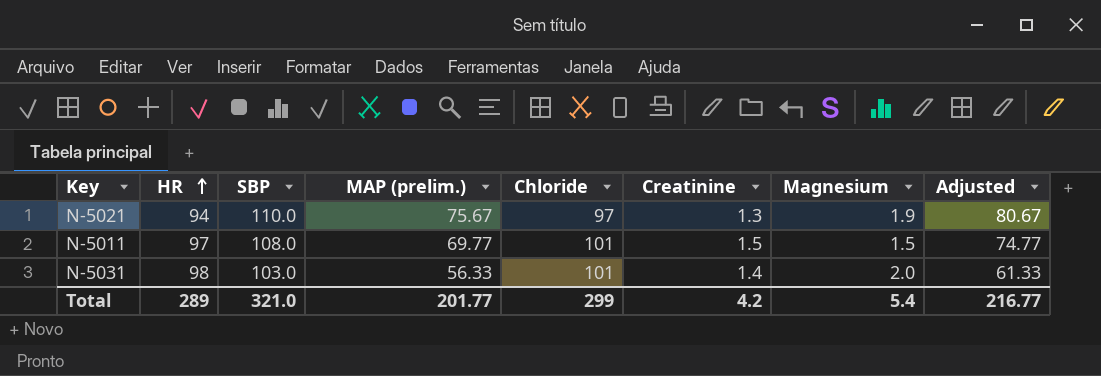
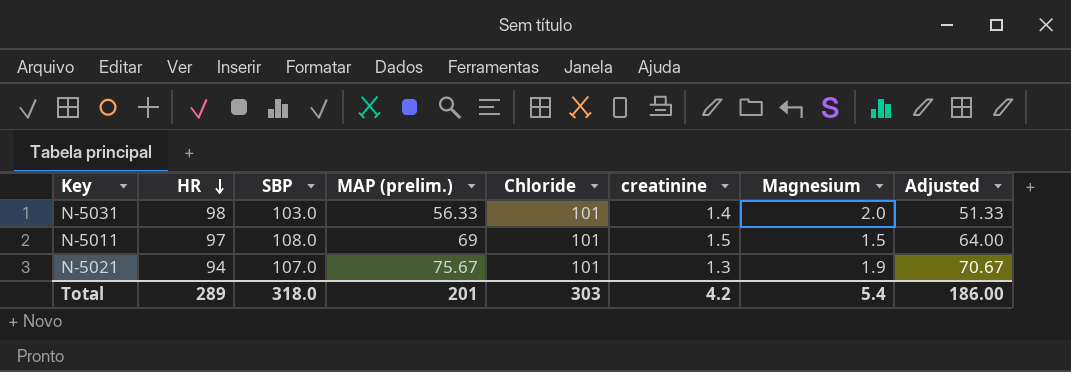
row order: HR ascending -> HR descending
column name: Creatinine -> creatinine
column Adjusted | formula: [MAP (prelim.)] + 5 -> [MAP (prelim.)] - 5
N-5011 | MAP (prelim.): 69.77 -> 69
N-5021 | SBP: 110.0 -> 107.0
N-5021 | Chloride: 97 -> 101
Total | SBP: 321.0 -> 318.0
Total | MAP (prelim.): 201.77 -> 201
Total | Chloride: 299 -> 303
Total | Adjusted: 216.77 -> 186.00

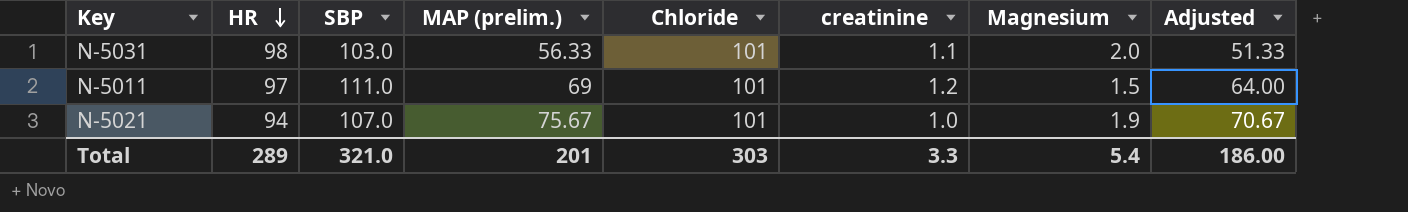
N-5031 | creatinine: 1.4 -> 1.1
N-5011 | SBP: 108.0 -> 111.0
N-5011 | creatinine: 1.5 -> 1.2
N-5021 | creatinine: 1.3 -> 1.0
Total | SBP: 318.0 -> 321.0
Total | creatinine: 4.2 -> 3.3

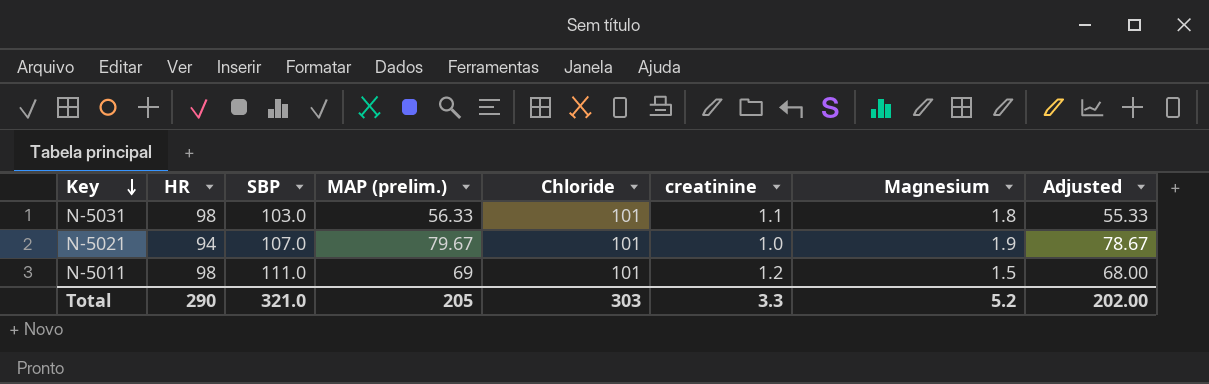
row order: HR descending -> Key descending
column Adjusted | formula: [MAP (prelim.)] - 5 -> [MAP (prelim.)] - 1
N-5031 | Magnesium: 2.0 -> 1.8
N-5021 | MAP (prelim.): 75.67 -> 79.67
N-5011 | HR: 97 -> 98
Total | HR: 289 -> 290
Total | MAP (prelim.): 201 -> 205
Total | Magnesium: 5.4 -> 5.2
Total | Adjusted: 186.00 -> 202.00

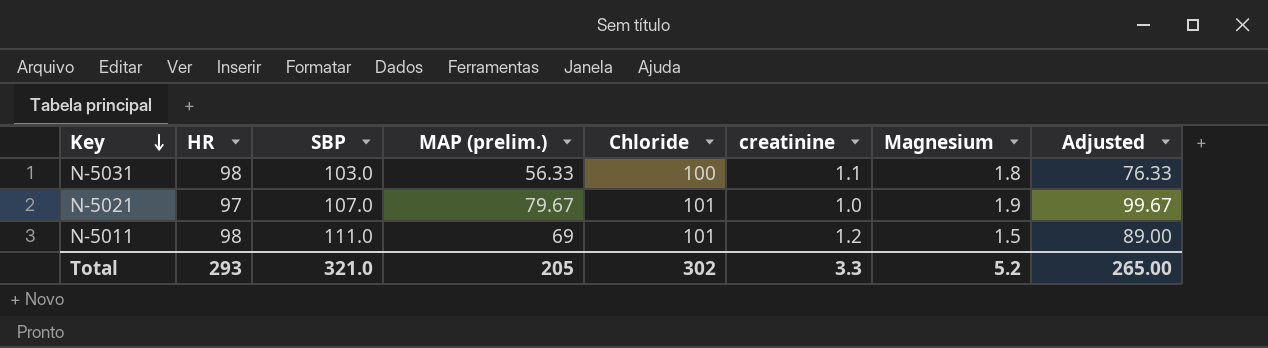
column Adjusted | formula: [MAP (prelim.)] - 1 -> [MAP (prelim.)] + 20
N-5031 | Chloride: 101 -> 100
N-5021 | HR: 94 -> 97
Total | HR: 290 -> 293
Total | Chloride: 303 -> 302
Total | Adjusted: 202.00 -> 265.00

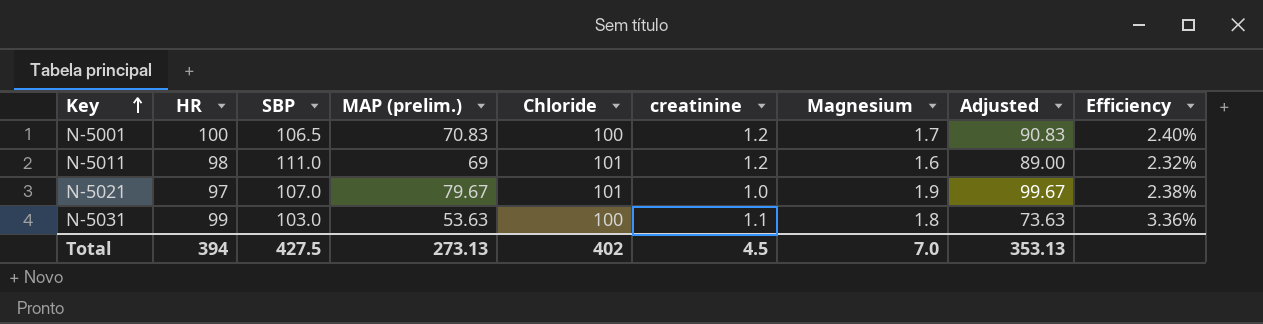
row order: Key descending -> Key ascending
column Efficiency | formula: none -> [Magnesium] / [MAP (prelim.)]
row N-5001: none -> 100 | 106.5 | 70.83 | 100 | 1.2 | 1.7 | 90.83 | 2.40%
N-5011 | Magnesium: 1.5 -> 1.6
N-5031 | HR: 98 -> 99
N-5031 | MAP (prelim.): 56.33 -> 53.63
N-5031 | Adjusted: 76.33 -> 73.63
Total | HR: 293 -> 394
Total | SBP: 321.0 -> 427.5
Total | MAP (prelim.): 205 -> 273.13
Total | Chloride: 302 -> 402
Total | creatinine: 3.3 -> 4.5
Total | Magnesium: 5.2 -> 7.0
Total | Adjusted: 265.00 -> 353.13

